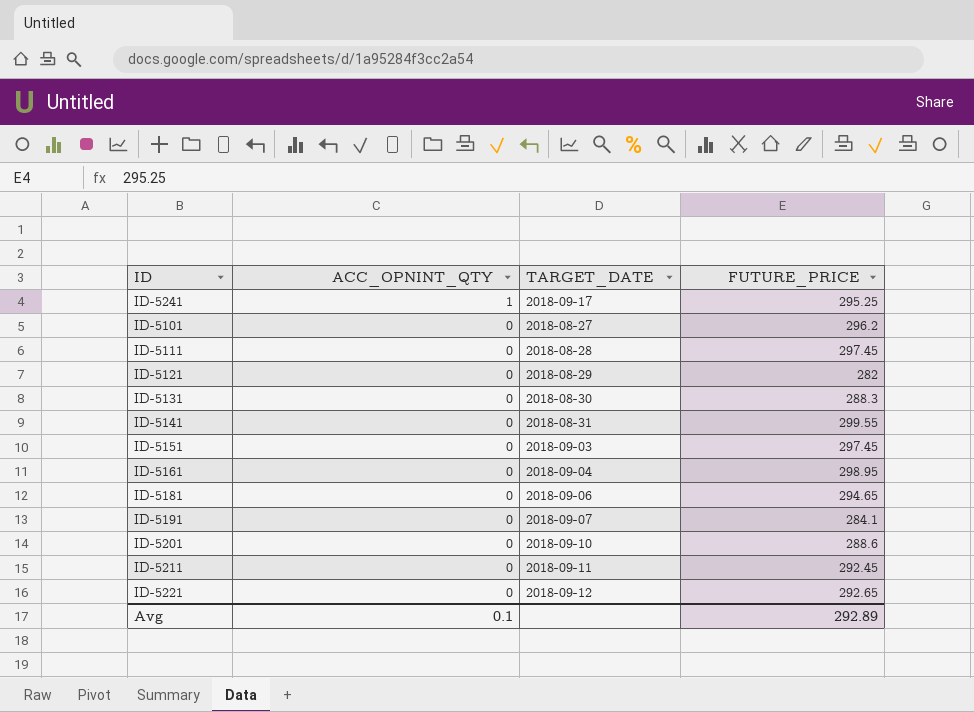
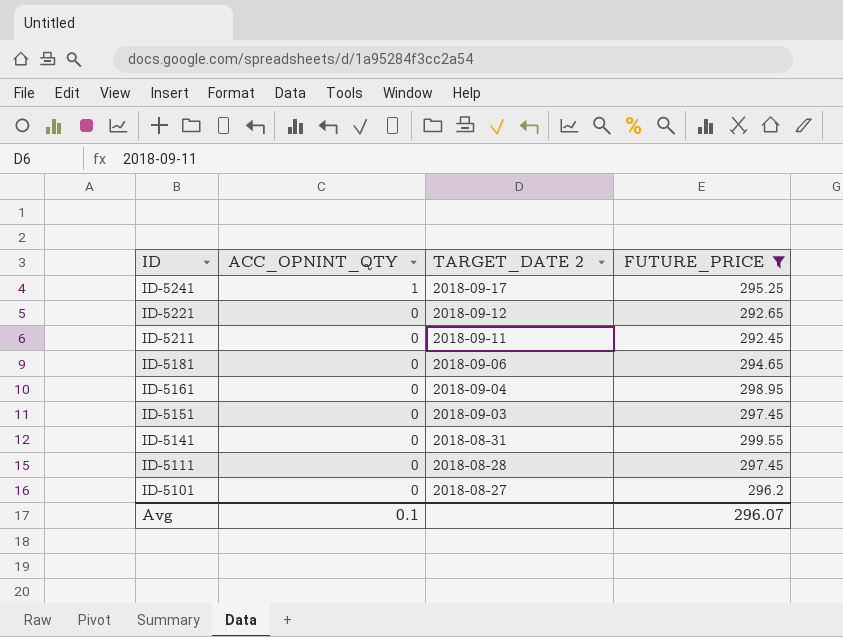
filter: none -> FUTURE_PRICE >= 292.45
row order: ACC_OPNINT_QTY descending -> ID descending
column name: TARGET_DATE -> TARGET_DATE 2
Avg | FUTURE_PRICE: 292.89 -> 296.07

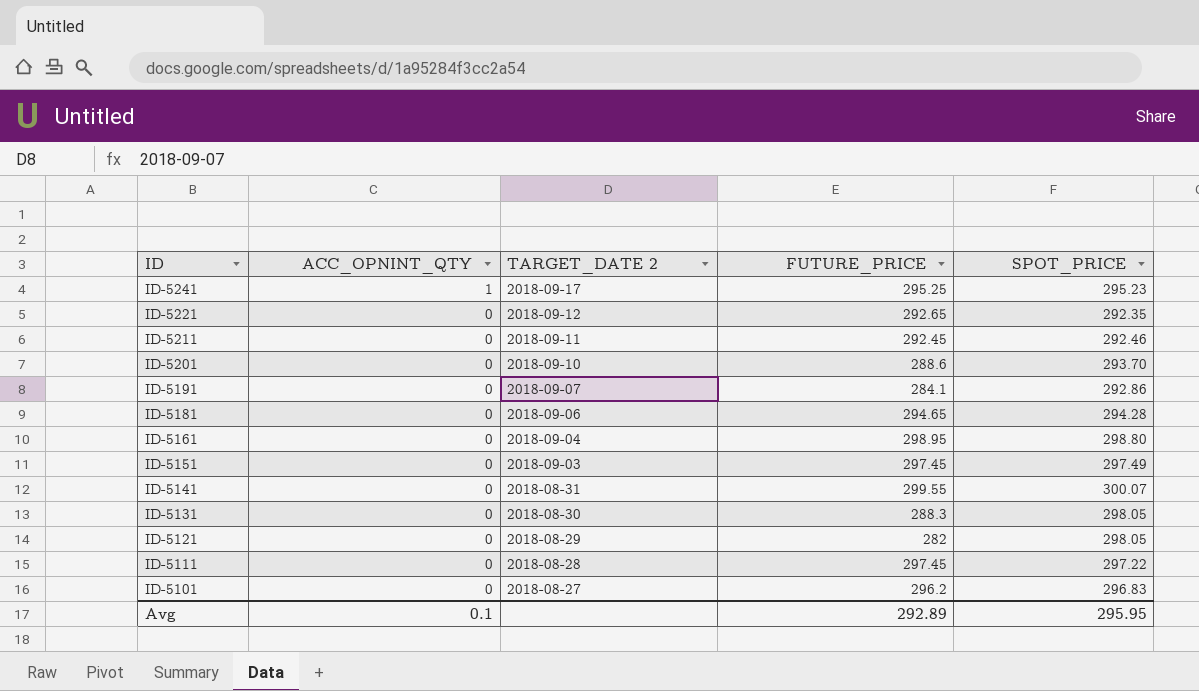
filter: FUTURE_PRICE >= 292.45 -> none
column SPOT_PRICE | position: none -> 5
Avg | FUTURE_PRICE: 296.07 -> 292.89

